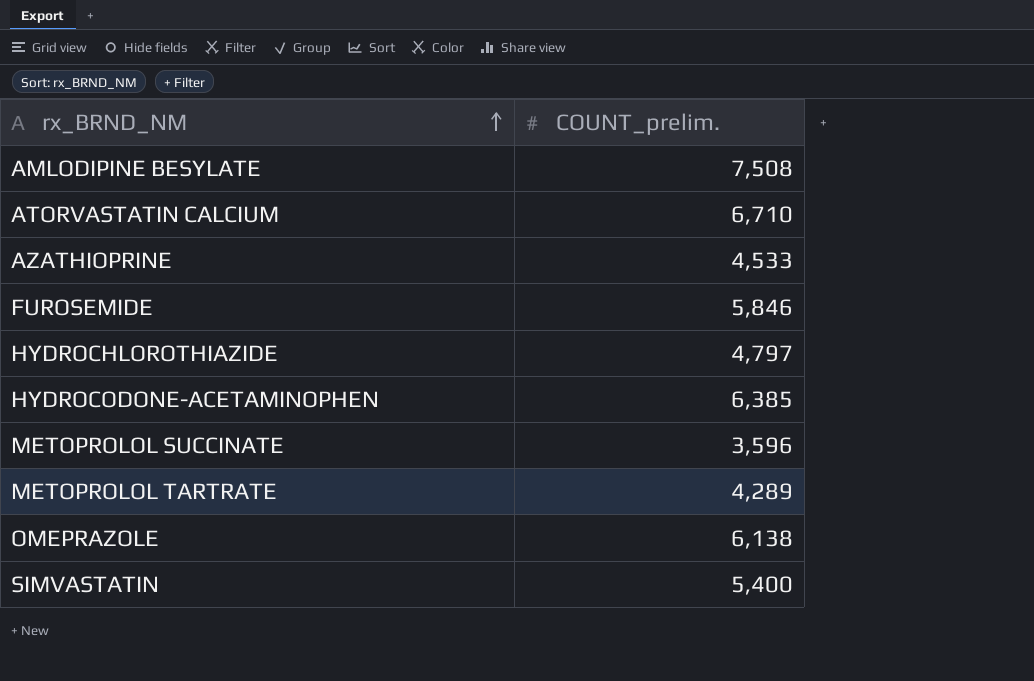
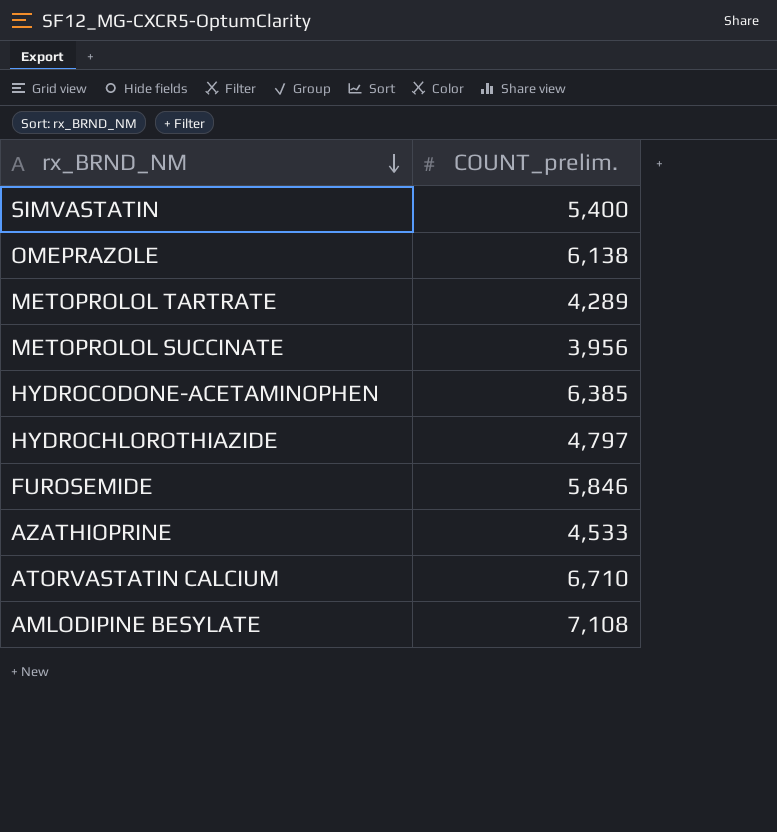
row order: rx_BRND_NM ascending -> rx_BRND_NM descending
METOPROLOL SUCCINATE | COUNT_prelim.: 3,596 -> 3,956
AMLODIPINE BESYLATE | COUNT_prelim.: 7,508 -> 7,108

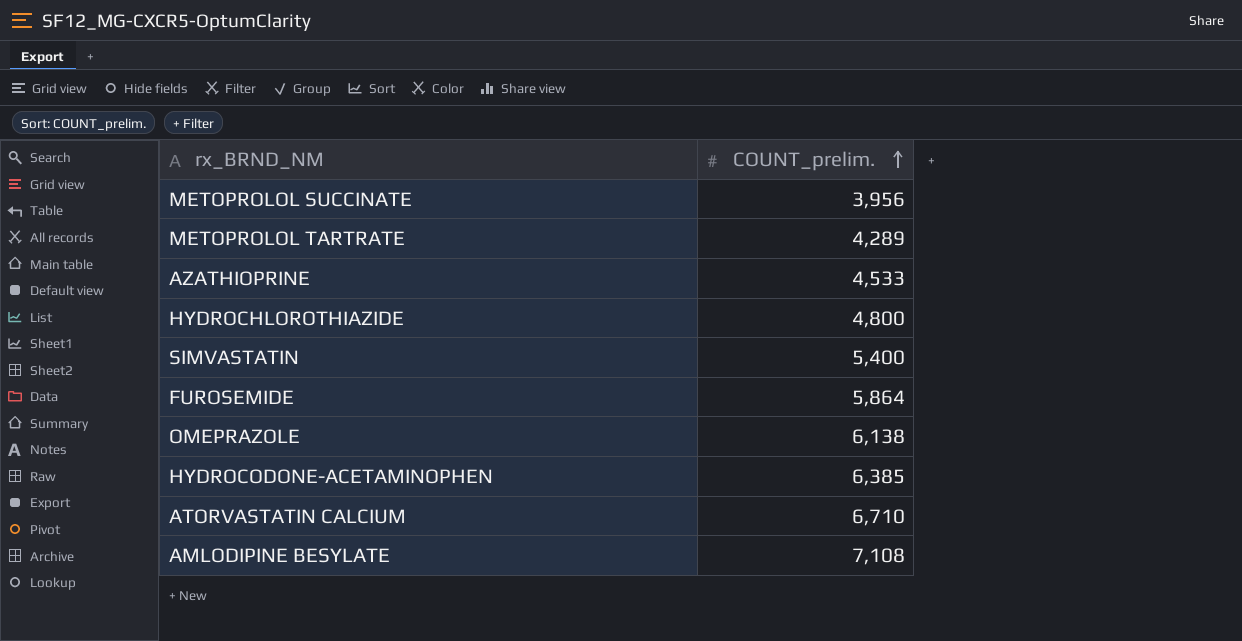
row order: rx_BRND_NM descending -> COUNT_prelim. ascending
HYDROCHLOROTHIAZIDE | COUNT_prelim.: 4,797 -> 4,800
FUROSEMIDE | COUNT_prelim.: 5,846 -> 5,864

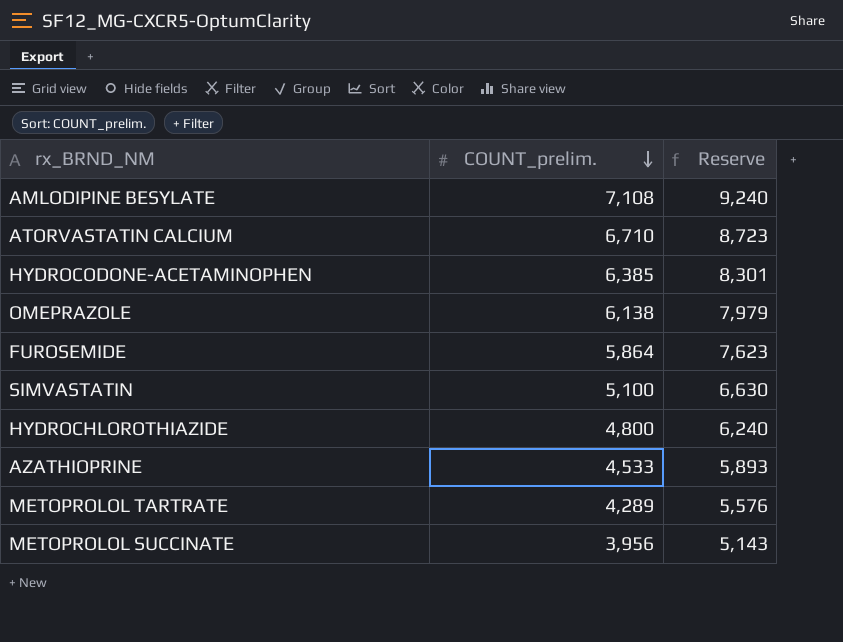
row order: COUNT_prelim. ascending -> COUNT_prelim. descending
column Reserve | formula: none -> [COUNT_prelim.] * 1.3
SIMVASTATIN | COUNT_prelim.: 5,400 -> 5,100

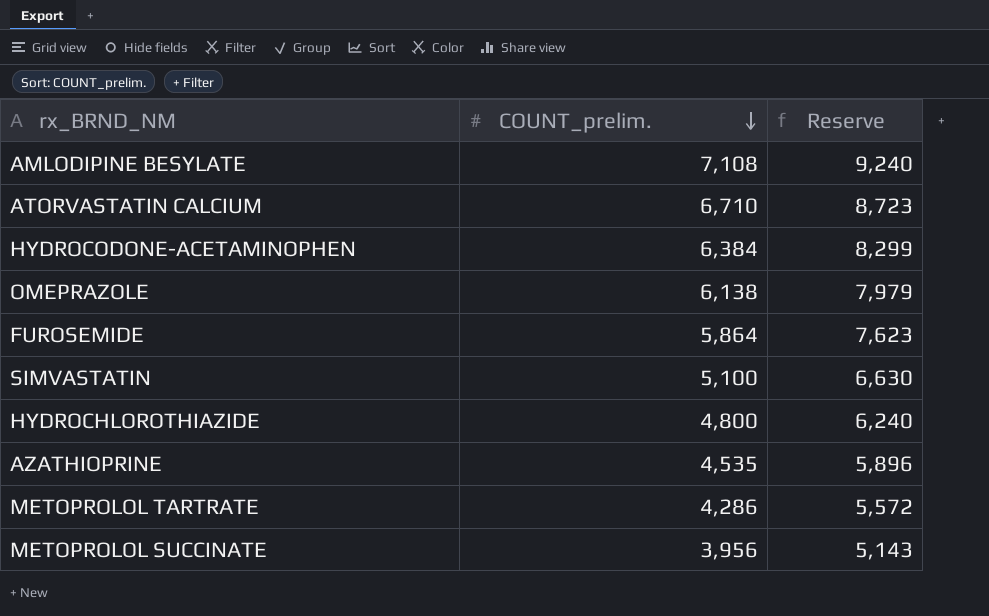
HYDROCODONE-ACETAMINOPHEN | COUNT_prelim.: 6,385 -> 6,384
HYDROCODONE-ACETAMINOPHEN | Reserve: 8,301 -> 8,299
AZATHIOPRINE | COUNT_prelim.: 4,533 -> 4,535
AZATHIOPRINE | Reserve: 5,893 -> 5,896
METOPROLOL TARTRATE | COUNT_prelim.: 4,289 -> 4,286
METOPROLOL TARTRATE | Reserve: 5,576 -> 5,572

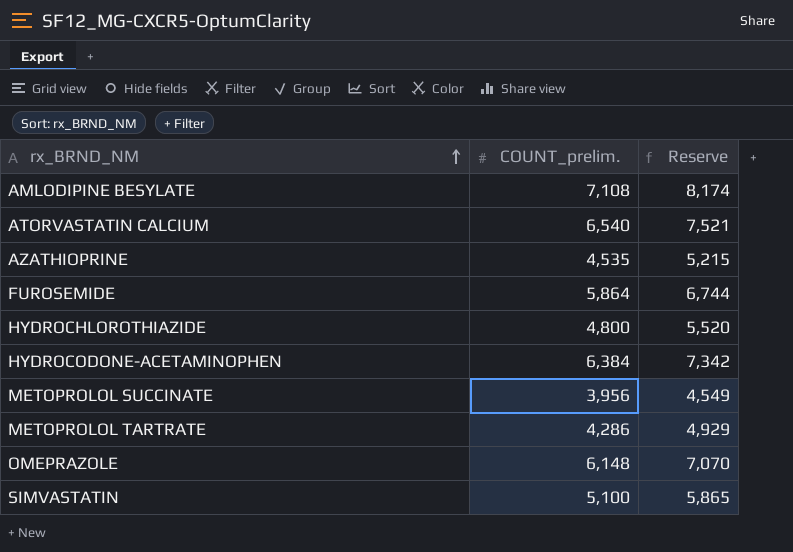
row order: COUNT_prelim. descending -> rx_BRND_NM ascending
column Reserve | formula: [COUNT_prelim.] * 1.3 -> [COUNT_prelim.] * 1.15
ATORVASTATIN CALCIUM | COUNT_prelim.: 6,710 -> 6,540
OMEPRAZOLE | COUNT_prelim.: 6,138 -> 6,148

